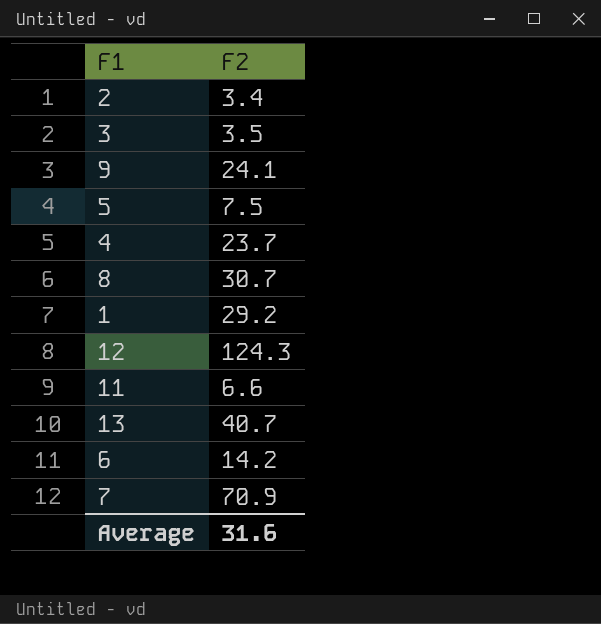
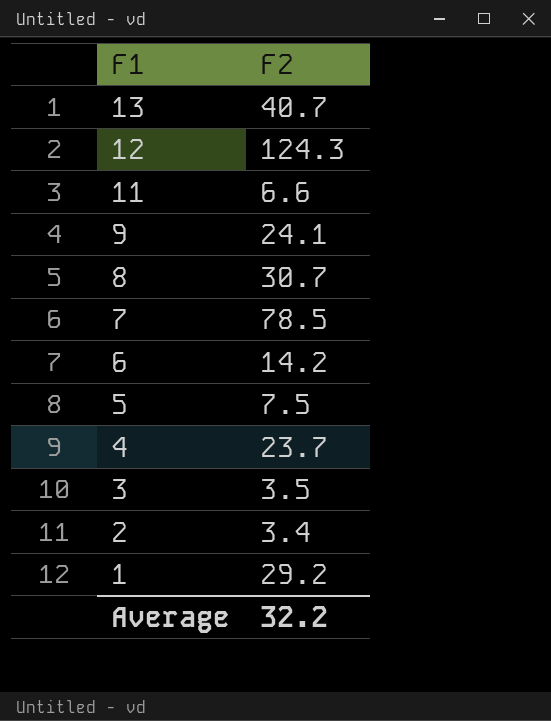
row order: none -> F1 descending
7 | F2: 70.9 -> 78.5
Average | F2: 31.6 -> 32.2

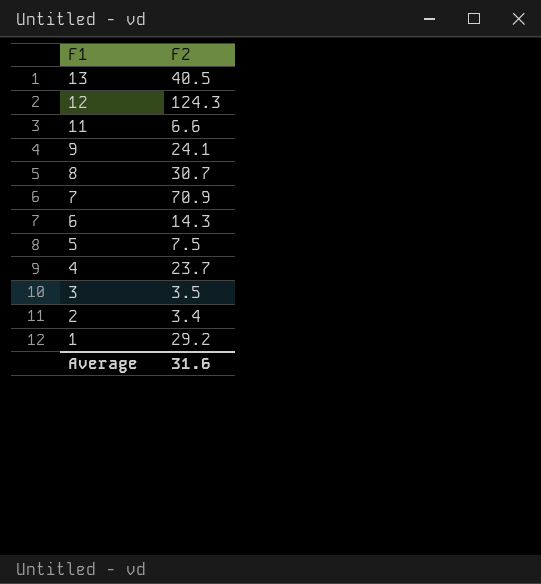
13 | F2: 40.7 -> 40.5
7 | F2: 78.5 -> 70.9
6 | F2: 14.2 -> 14.3
Average | F2: 32.2 -> 31.6

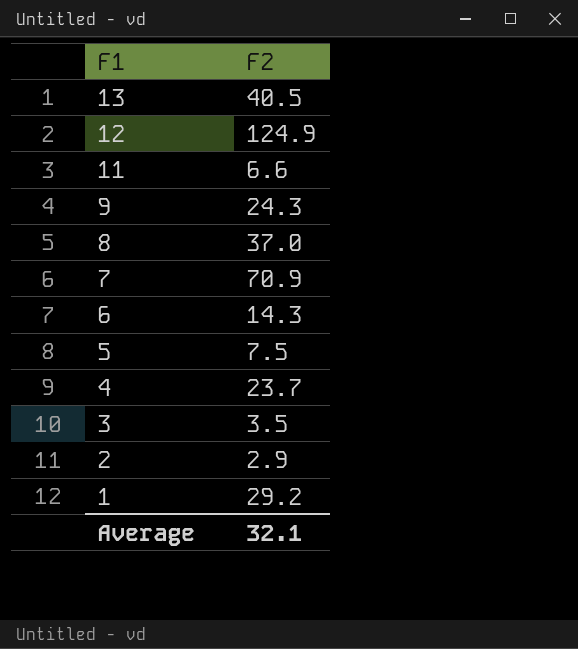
12 | F2: 124.3 -> 124.9
9 | F2: 24.1 -> 24.3
8 | F2: 30.7 -> 37.0
2 | F2: 3.4 -> 2.9
Average | F2: 31.6 -> 32.1

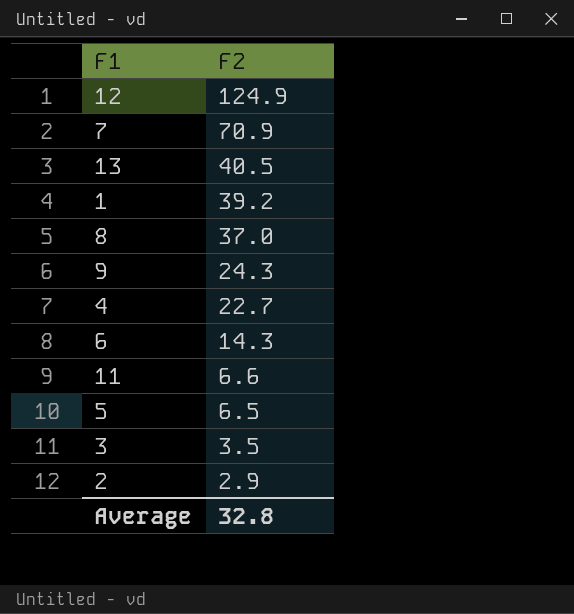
row order: F1 descending -> F2 descending
1 | F2: 29.2 -> 39.2
4 | F2: 23.7 -> 22.7
5 | F2: 7.5 -> 6.5
Average | F2: 32.1 -> 32.8

